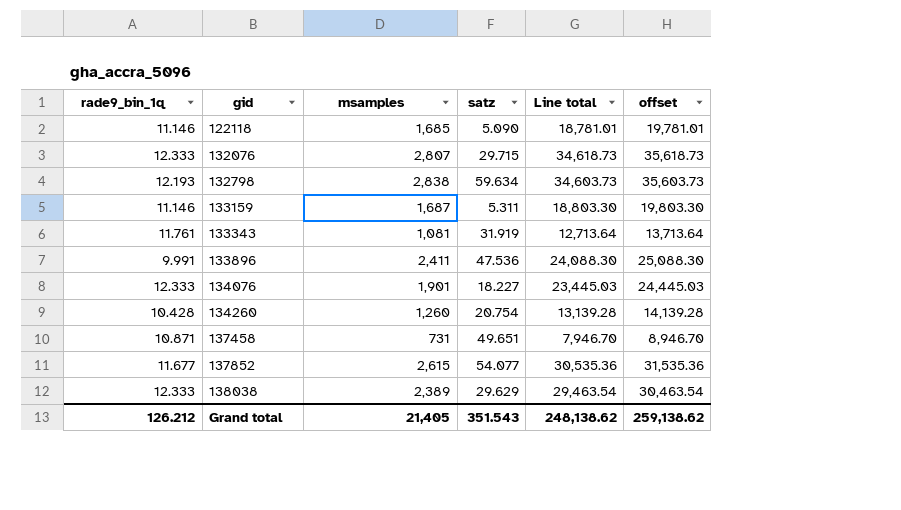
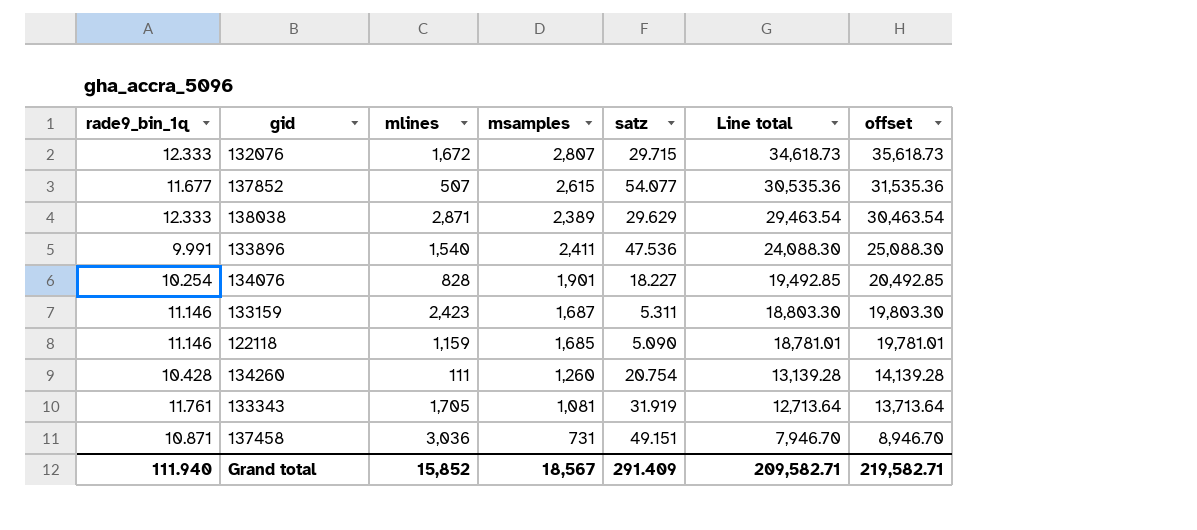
row order: gid ascending -> Line total descending
column mlines | position: none -> 3
row 132798: 12.193 | 2,838 | 59.634 | 34,603.73 | 35,603.73 -> none
134076 | rade9_bin_1q: 12.333 -> 10.254
134076 | Line total: 23,445.03 -> 19,492.85
134076 | offset: 24,445.03 -> 20,492.85
137458 | satz: 49.651 -> 49.151
Grand total | rade9_bin_1q: 126.212 -> 111.940
Grand total | msamples: 21,405 -> 18,567
Grand total | satz: 351.543 -> 291.409
Grand total | Line total: 248,138.62 -> 209,582.71
Grand total | offset: 259,138.62 -> 219,582.71

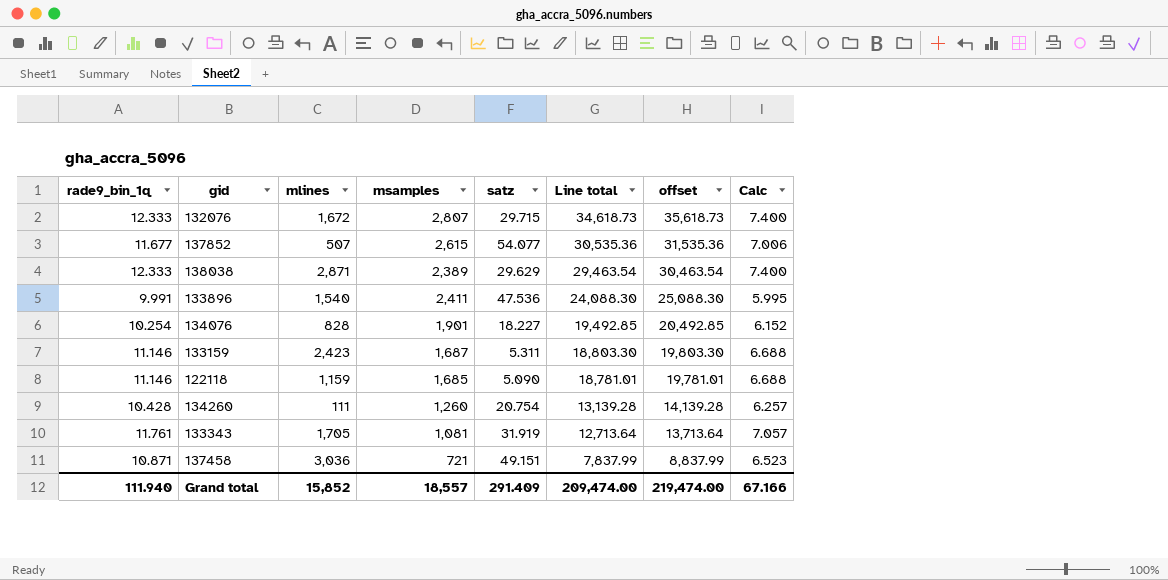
column Calc | formula: none -> [rade9_bin_1q] * 0.6
137458 | msamples: 731 -> 721
137458 | Line total: 7,946.70 -> 7,837.99
137458 | offset: 8,946.70 -> 8,837.99
Grand total | msamples: 18,567 -> 18,557
Grand total | Line total: 209,582.71 -> 209,474.00
Grand total | offset: 219,582.71 -> 219,474.00

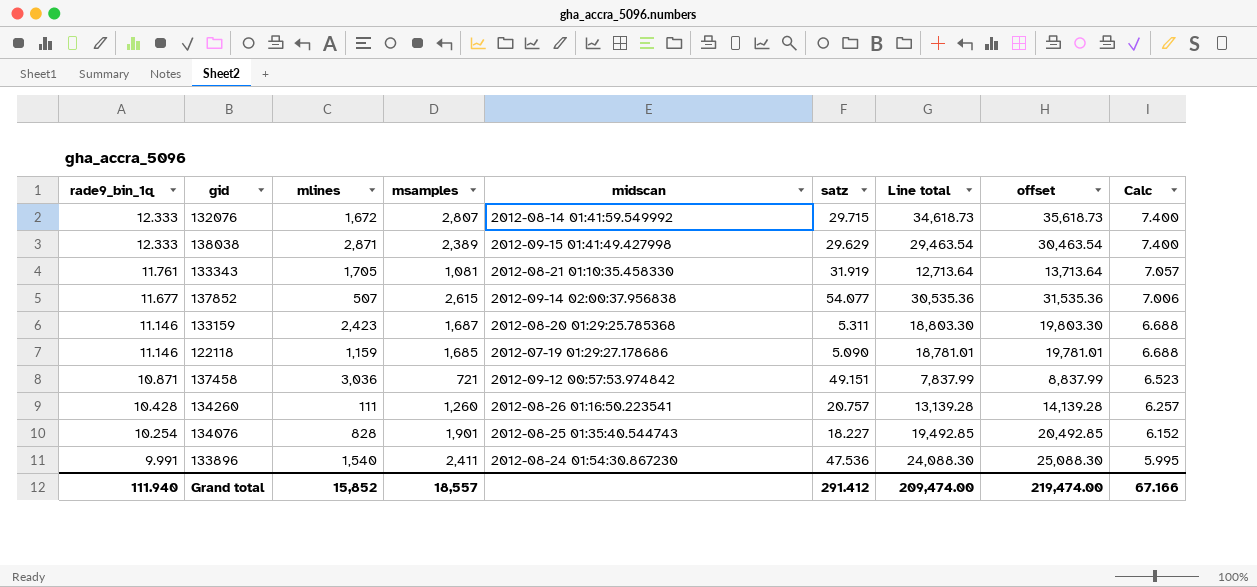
row order: Line total descending -> rade9_bin_1q descending
column midscan | position: none -> 5
134260 | satz: 20.754 -> 20.757
Grand total | satz: 291.409 -> 291.412

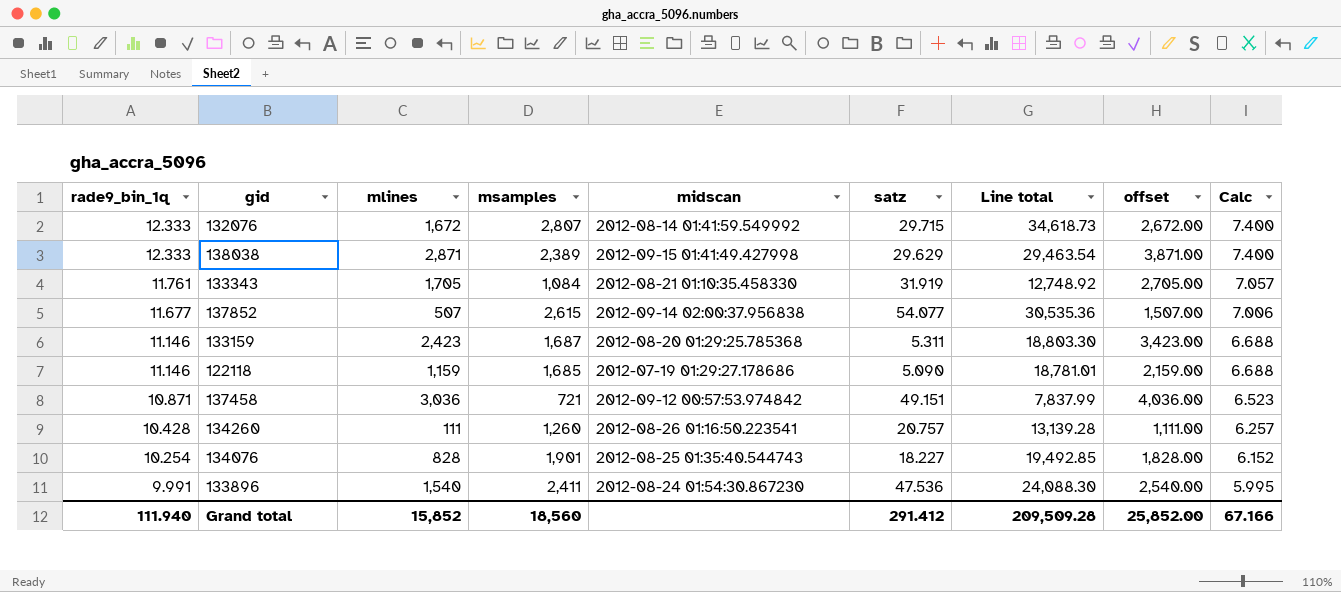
column offset | formula: [Line total] + 1000 -> [mlines] + 1000
133343 | msamples: 1,081 -> 1,084
133343 | Line total: 12,713.64 -> 12,748.92
Grand total | msamples: 18,557 -> 18,560
Grand total | Line total: 209,474.00 -> 209,509.28
Grand total | offset: 219,474.00 -> 25,852.00

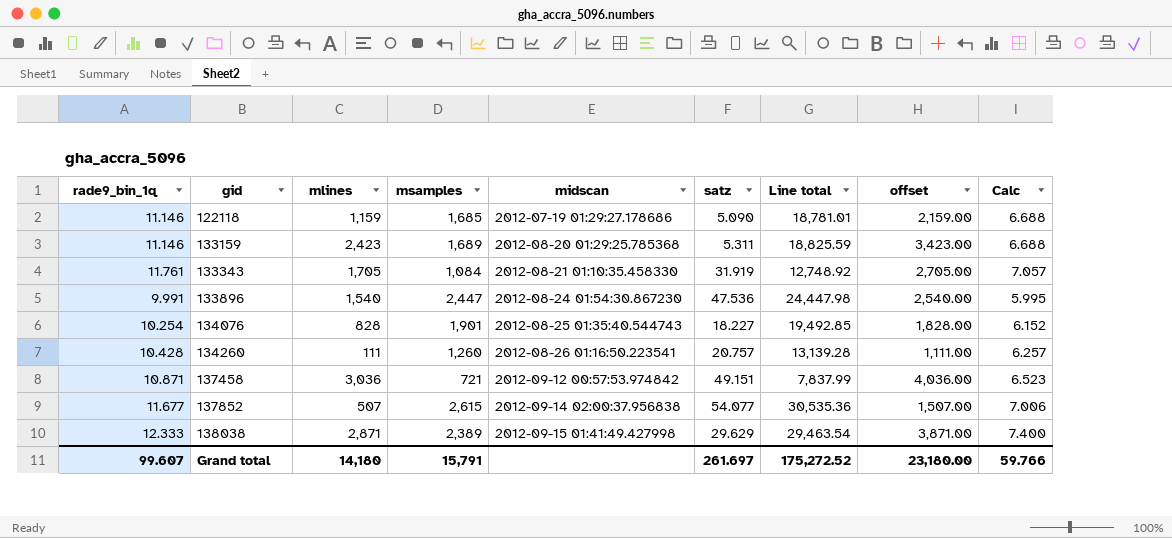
row order: rade9_bin_1q descending -> gid ascending
row 132076: 12.333 | 1,672 | 2,807 | 2012-08-14 01:41:59.549992 | 29.715 | 34,618.73 | 2,672.00 | 7.400 -> none
133159 | msamples: 1,687 -> 1,689
133159 | Line total: 18,803.30 -> 18,825.59
133896 | msamples: 2,411 -> 2,447
133896 | Line total: 24,088.30 -> 24,447.98
Grand total | rade9_bin_1q: 111.940 -> 99.607
Grand total | mlines: 15,852 -> 14,180
Grand total | msamples: 18,560 -> 15,791
Grand total | satz: 291.412 -> 261.697
Grand total | Line total: 209,509.28 -> 175,272.52
Grand total | offset: 25,852.00 -> 23,180.00
Grand total | Calc: 67.166 -> 59.766

